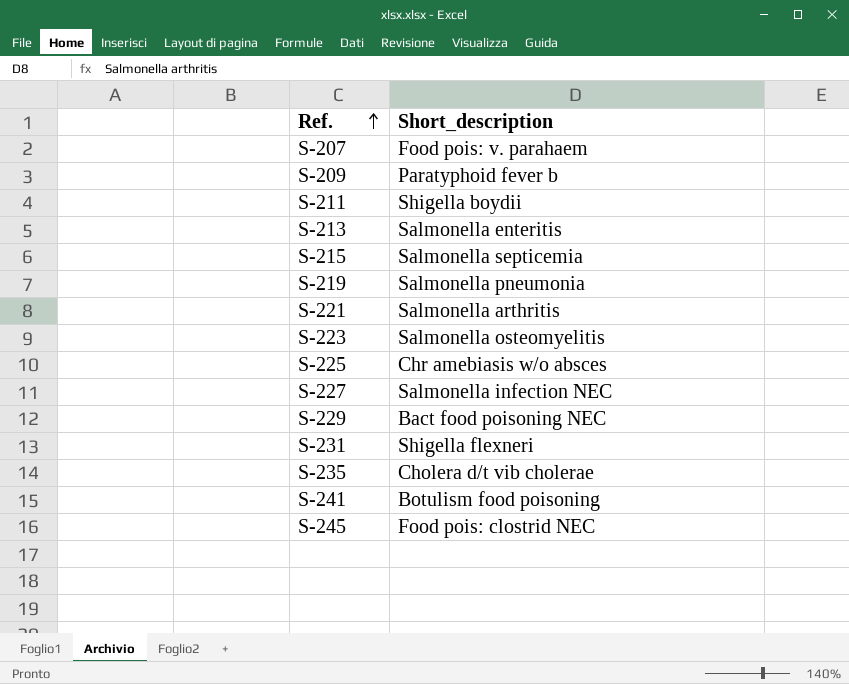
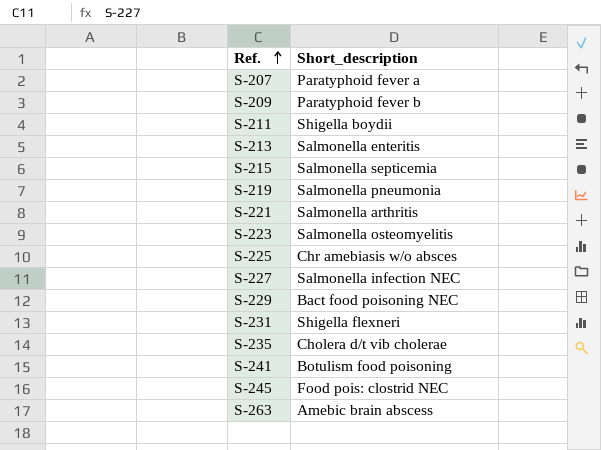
S-207 | Short_description: Food pois: v. parahaem -> Paratyphoid fever a
row S-263: none -> Amebic brain abscess

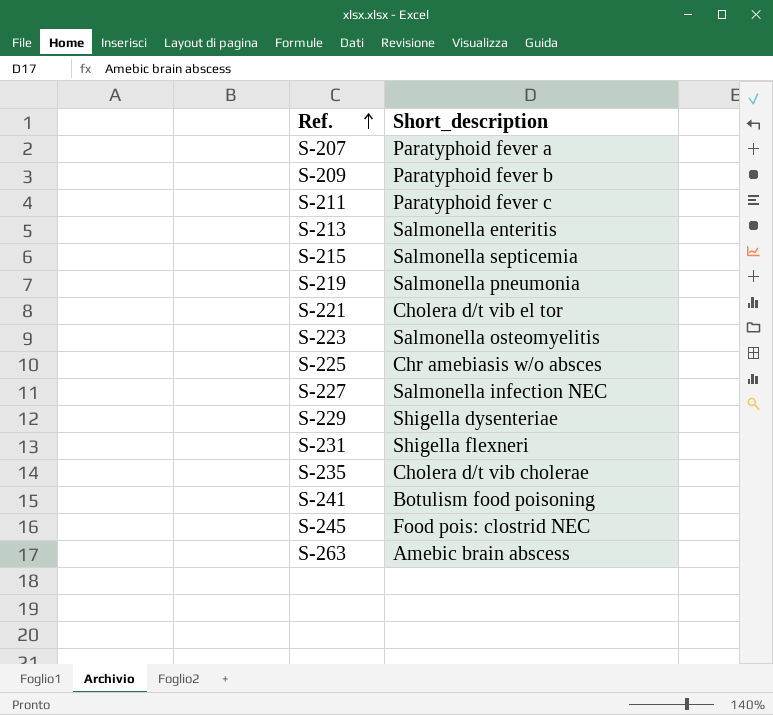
S-211 | Short_description: Shigella boydii -> Paratyphoid fever c
S-221 | Short_description: Salmonella arthritis -> Cholera d/t vib el tor
S-229 | Short_description: Bact food poisoning NEC -> Shigella dysenteriae

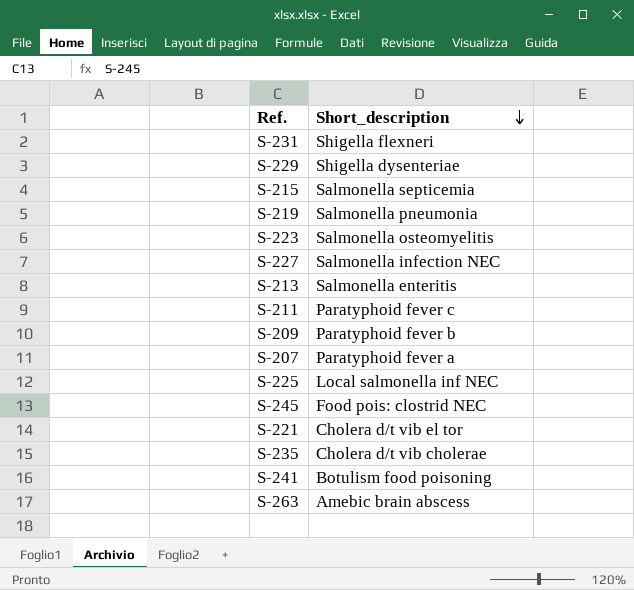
row order: Ref. ascending -> Short_description descending
S-225 | Short_description: Chr amebiasis w/o absces -> Local salmonella inf NEC

